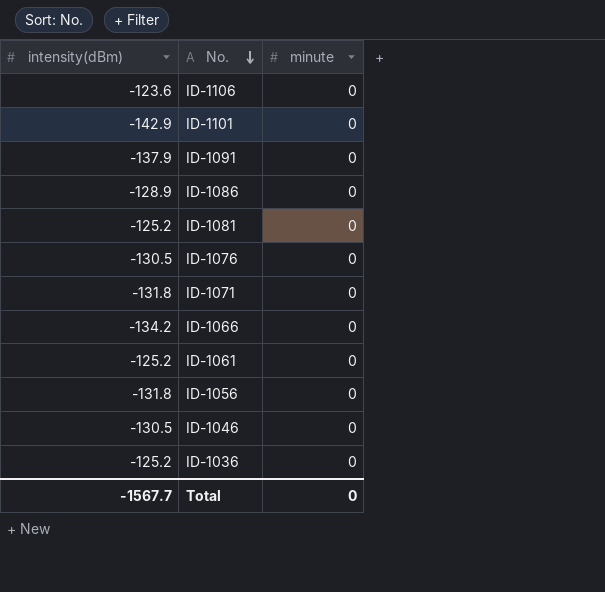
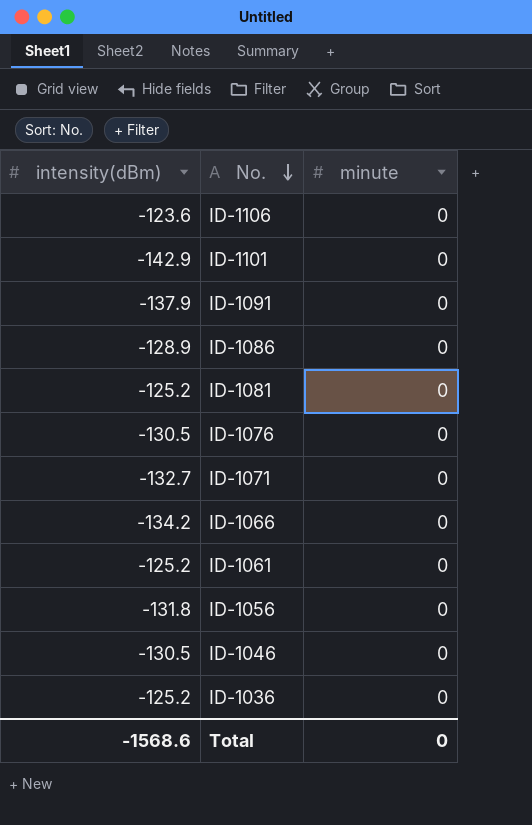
ID-1071 | intensity(dBm): -131.8 -> -132.7
Total | intensity(dBm): -1567.7 -> -1568.6

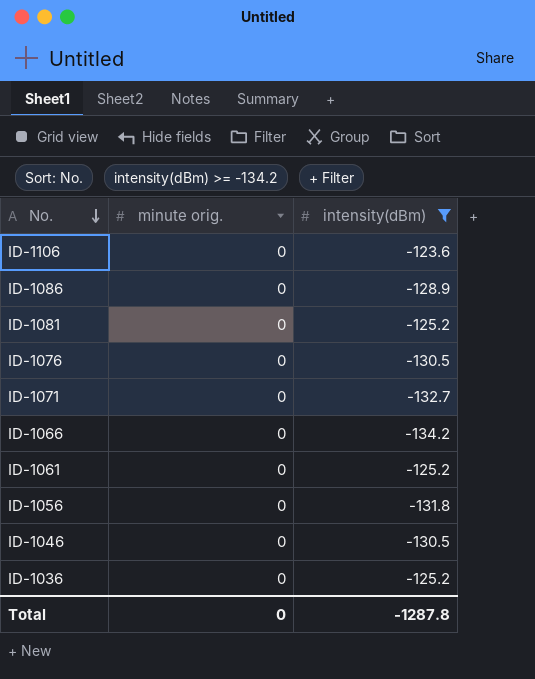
filter: none -> intensity(dBm) >= -134.2
column name: minute -> minute orig.
column intensity(dBm) | position: 1 -> 3
Total | intensity(dBm): -1568.6 -> -1287.8

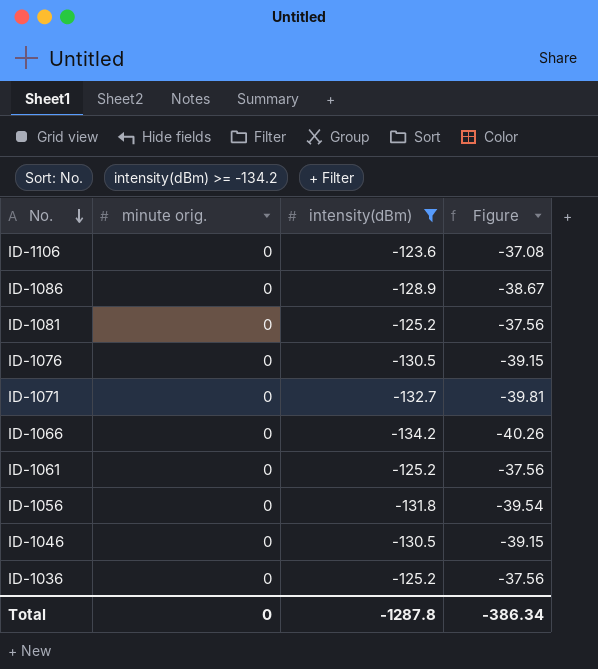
column Figure | formula: none -> [intensity(dBm)] * 0.3

